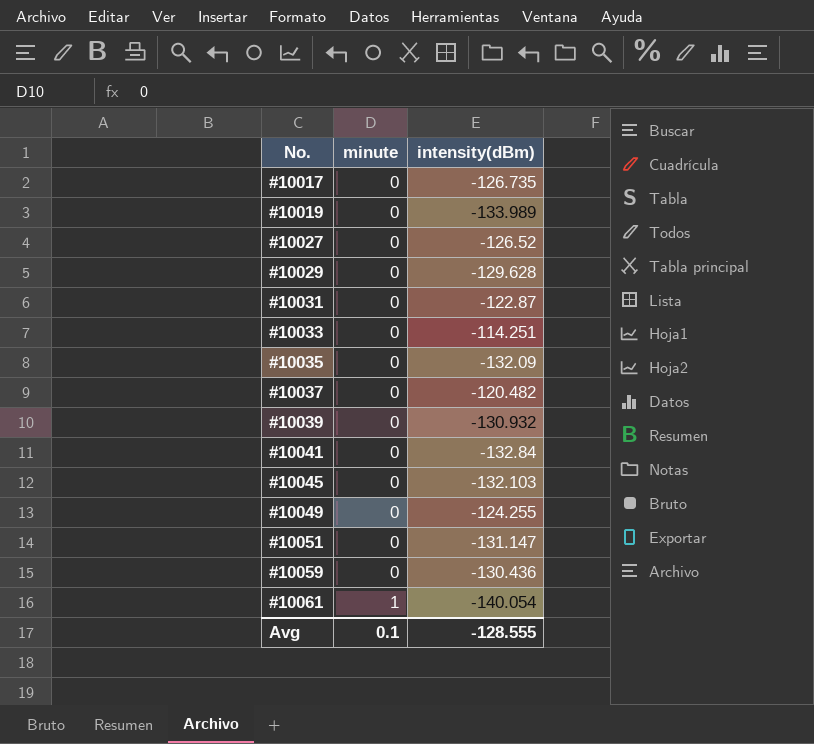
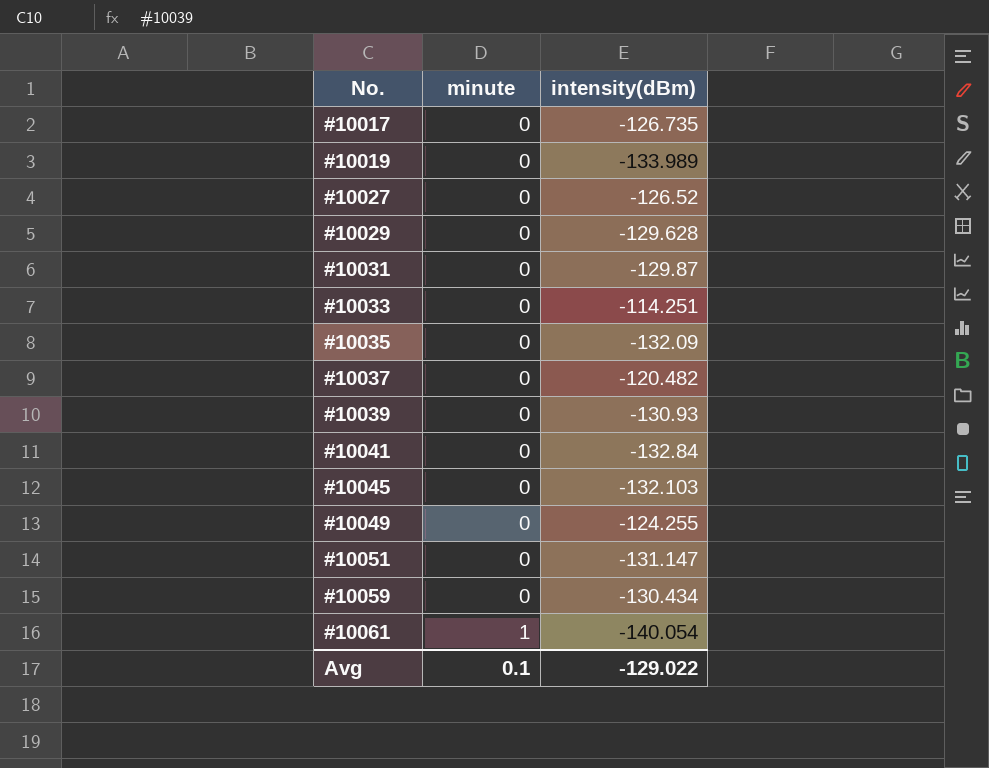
#10031 | intensity(dBm): -122.87 -> -129.87
#10039 | intensity(dBm): -130.932 -> -130.93
#10059 | intensity(dBm): -130.436 -> -130.434
Avg | intensity(dBm): -128.555 -> -129.022

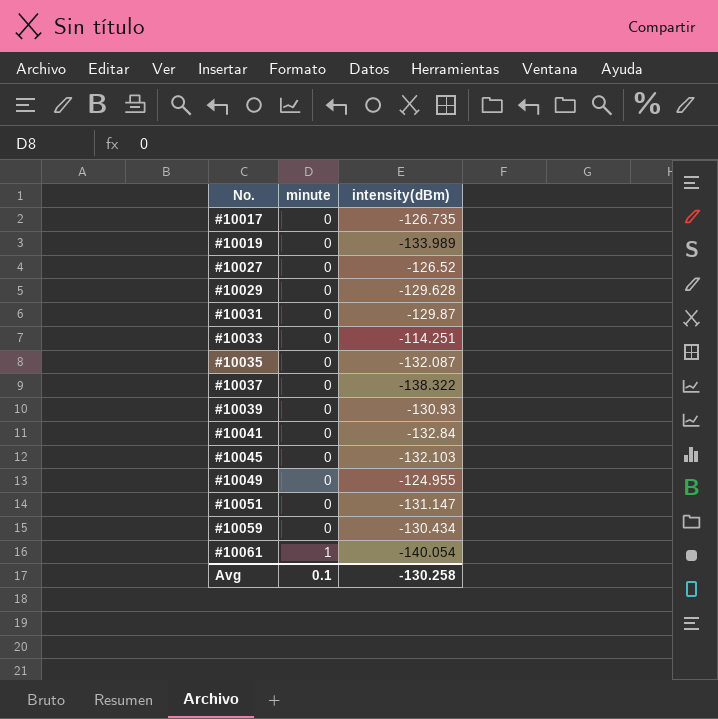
#10035 | intensity(dBm): -132.09 -> -132.087
#10037 | intensity(dBm): -120.482 -> -138.322
#10049 | intensity(dBm): -124.255 -> -124.955
Avg | intensity(dBm): -129.022 -> -130.258

